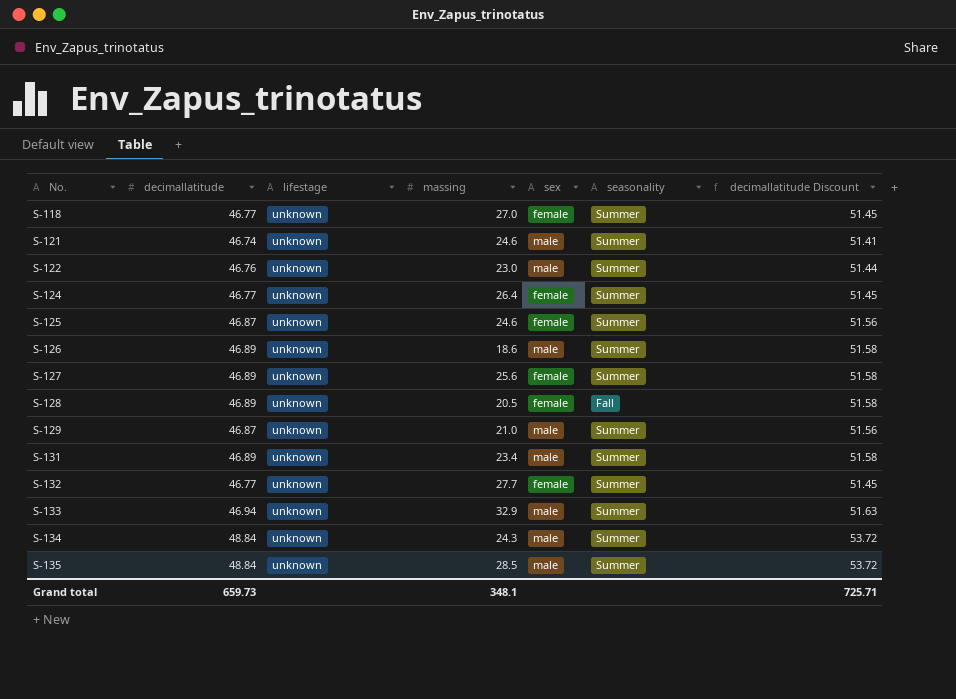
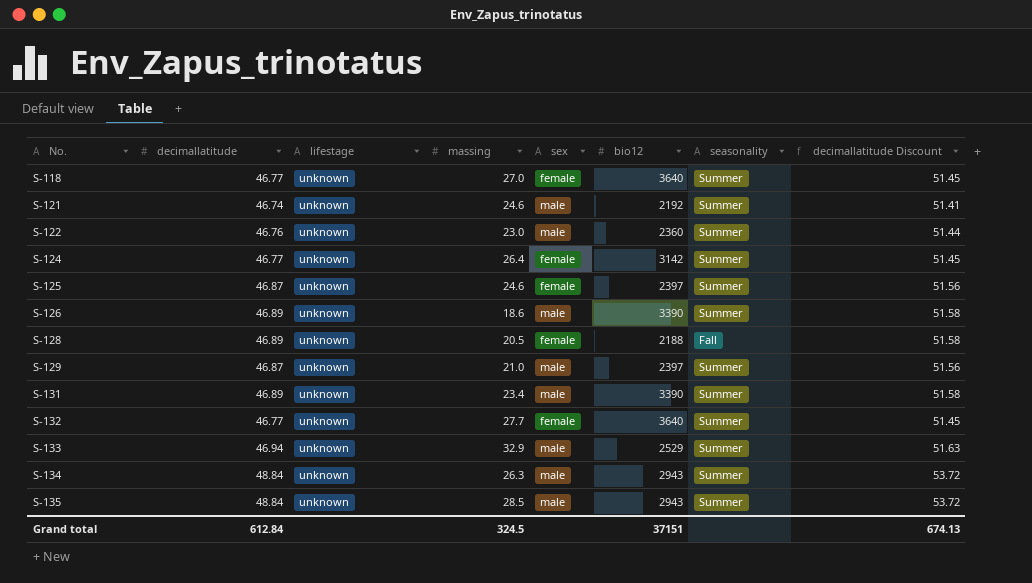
column bio12 | position: none -> 6
row S-127: 46.89 | unknown | 25.6 | female | Summer | 51.58 -> none
S-134 | massing: 24.3 -> 26.3
Grand total | decimallatitude: 659.73 -> 612.84
Grand total | massing: 348.1 -> 324.5
Grand total | decimallatitude Discount: 725.71 -> 674.13

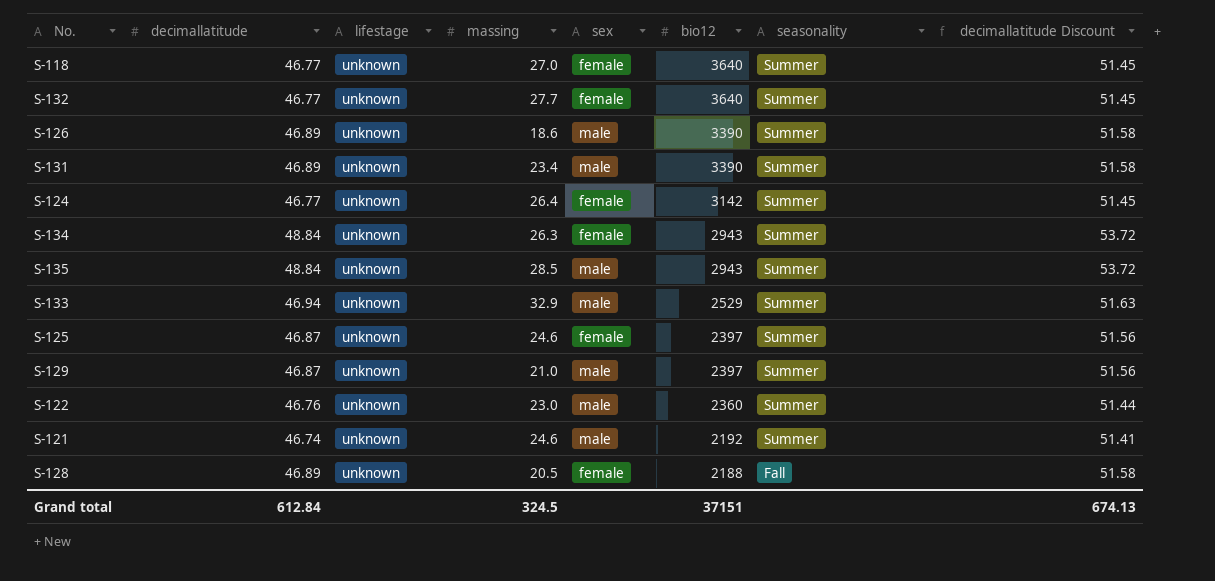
row order: No. ascending -> bio12 descending
S-134 | sex: male -> female

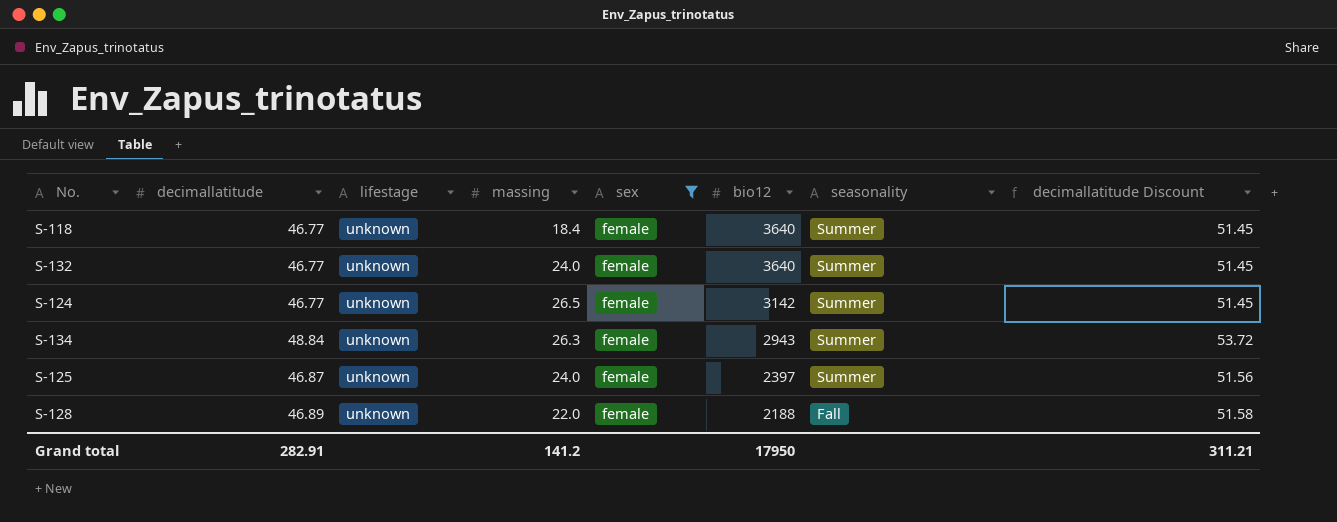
filter: none -> sex = female
S-118 | massing: 27.0 -> 18.4
S-132 | massing: 27.7 -> 24.0
S-124 | massing: 26.4 -> 26.5
S-125 | massing: 24.6 -> 24.0
S-128 | massing: 20.5 -> 22.0
Grand total | decimallatitude: 612.84 -> 282.91
Grand total | massing: 324.5 -> 141.2
Grand total | bio12: 37151 -> 17950
Grand total | decimallatitude Discount: 674.13 -> 311.21

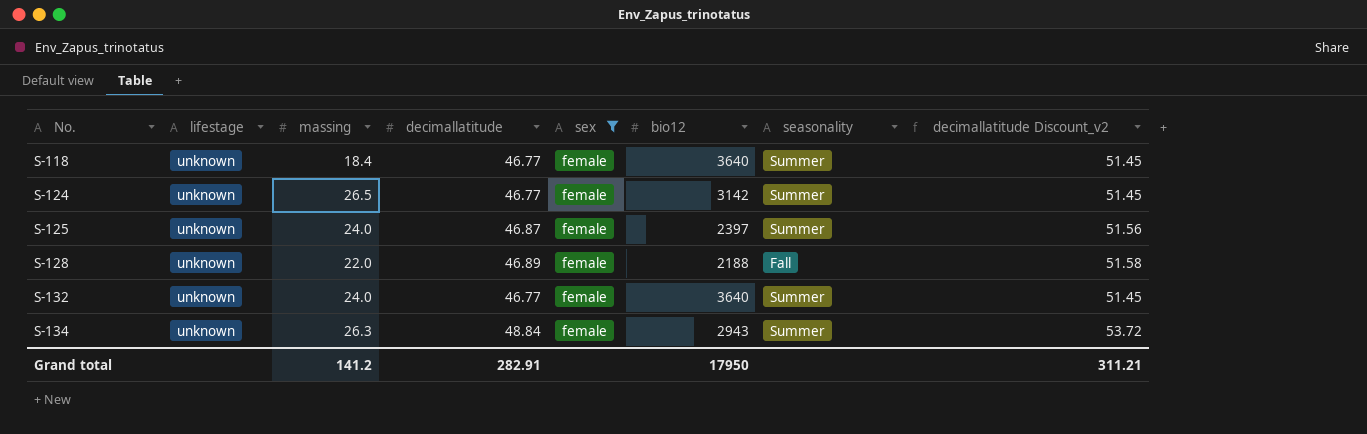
row order: bio12 descending -> No. ascending
column decimallatitude | position: 2 -> 4
column name: decimallatitude Discount -> decimallatitude Discount_v2

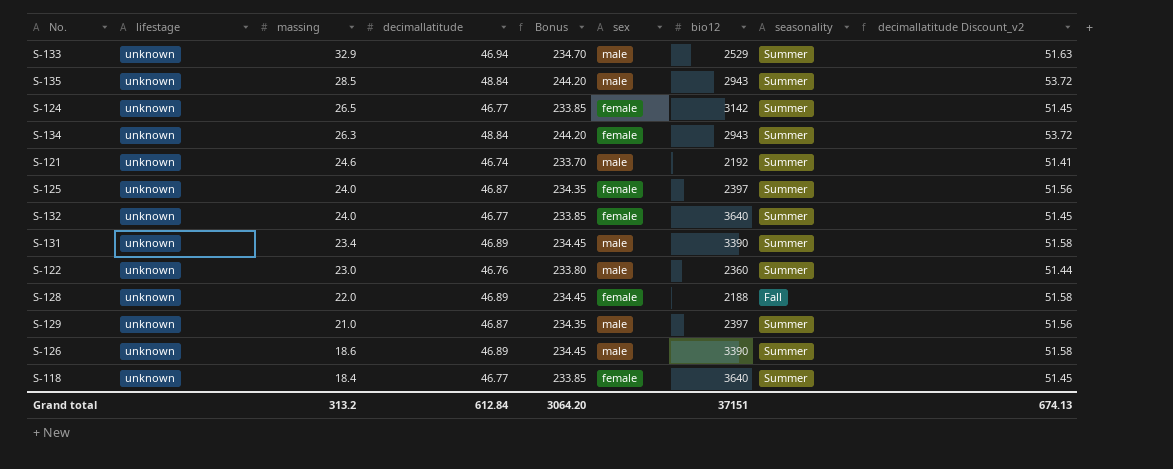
filter: sex = female -> none
row order: No. ascending -> massing descending
column Bonus | formula: none -> [decimallatitude] * 5
Grand total | massing: 141.2 -> 313.2
Grand total | decimallatitude: 282.91 -> 612.84
Grand total | bio12: 17950 -> 37151
Grand total | decimallatitude Discount_v2: 311.21 -> 674.13

